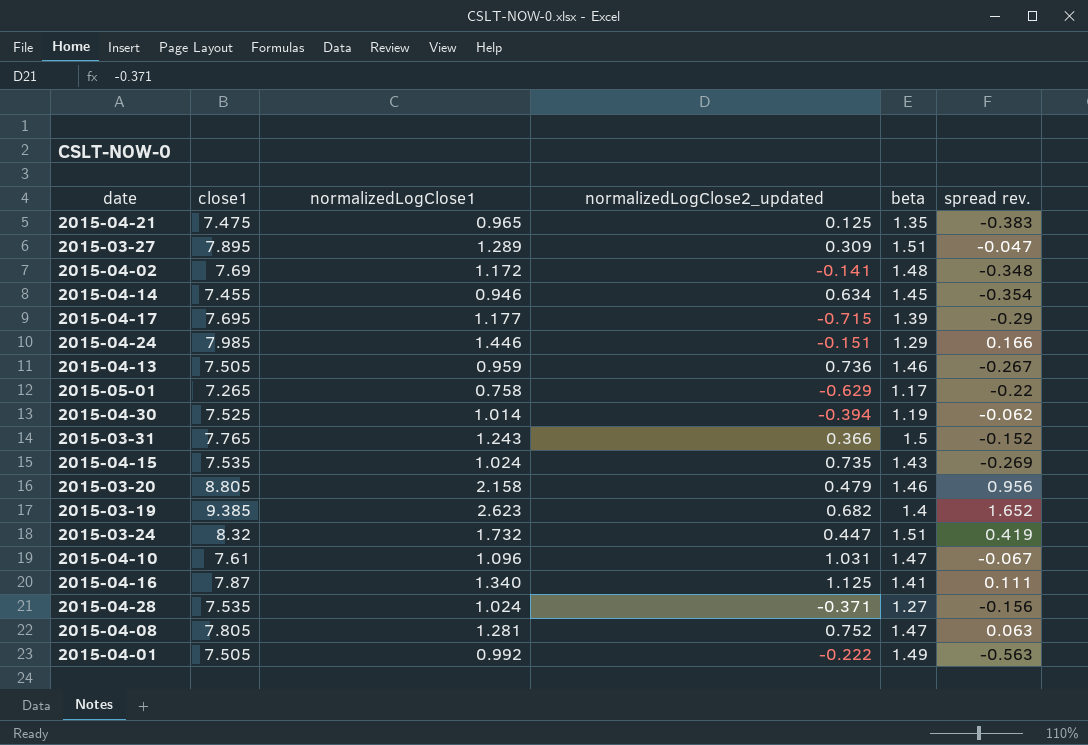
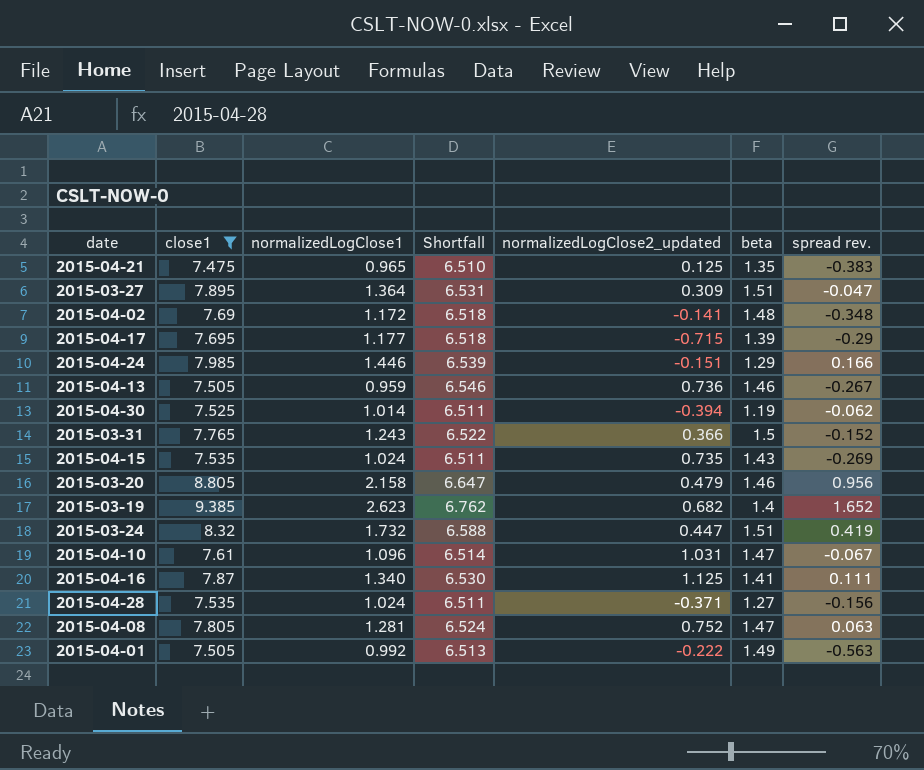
filter: none -> close1 >= 7.475
column Shortfall | formula: none -> [close1] - [normalizedLogClose1]
2015-03-27 | normalizedLogClose1: 1.289 -> 1.364

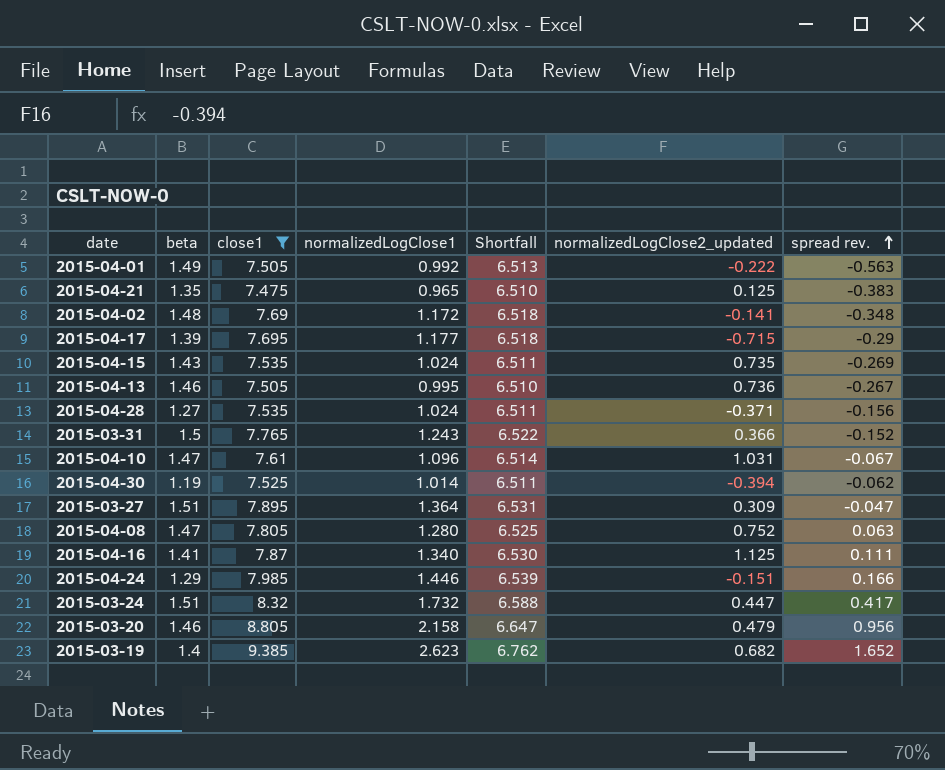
row order: none -> spread rev. ascending
column beta | position: 6 -> 2
2015-04-13 | normalizedLogClose1: 0.959 -> 0.995
2015-04-13 | Shortfall: 6.546 -> 6.510
2015-04-08 | normalizedLogClose1: 1.281 -> 1.280
2015-04-08 | Shortfall: 6.524 -> 6.525
2015-03-24 | spread rev.: 0.419 -> 0.417

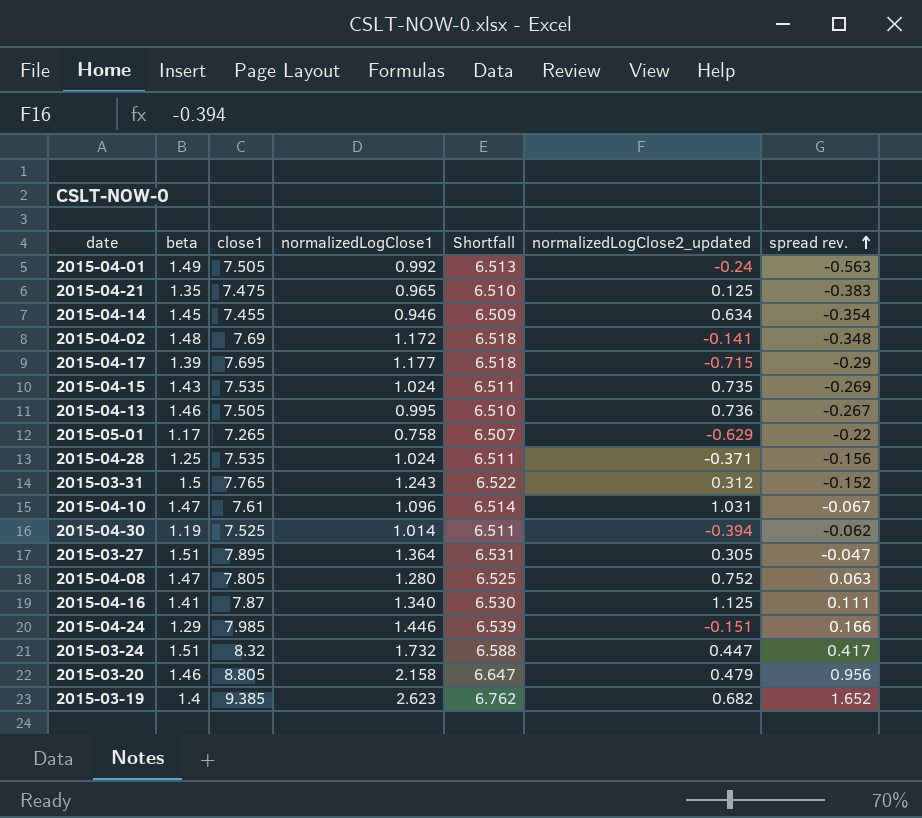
filter: close1 >= 7.475 -> none
2015-04-01 | normalizedLogClose2_updated: -0.222 -> -0.24
2015-04-28 | beta: 1.27 -> 1.25
2015-03-31 | normalizedLogClose2_updated: 0.366 -> 0.312
2015-03-27 | normalizedLogClose2_updated: 0.309 -> 0.305

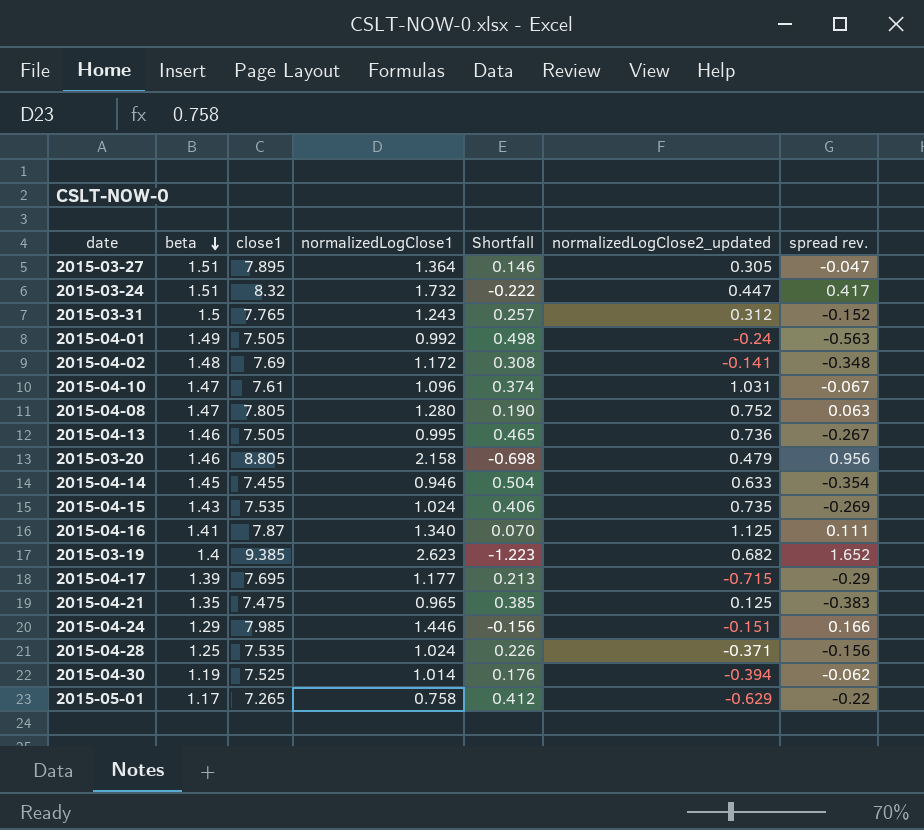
row order: spread rev. ascending -> beta descending
column Shortfall | formula: [close1] - [normalizedLogClose1] -> [beta] - [normalizedLogClose1]
2015-04-14 | normalizedLogClose2_updated: 0.634 -> 0.633

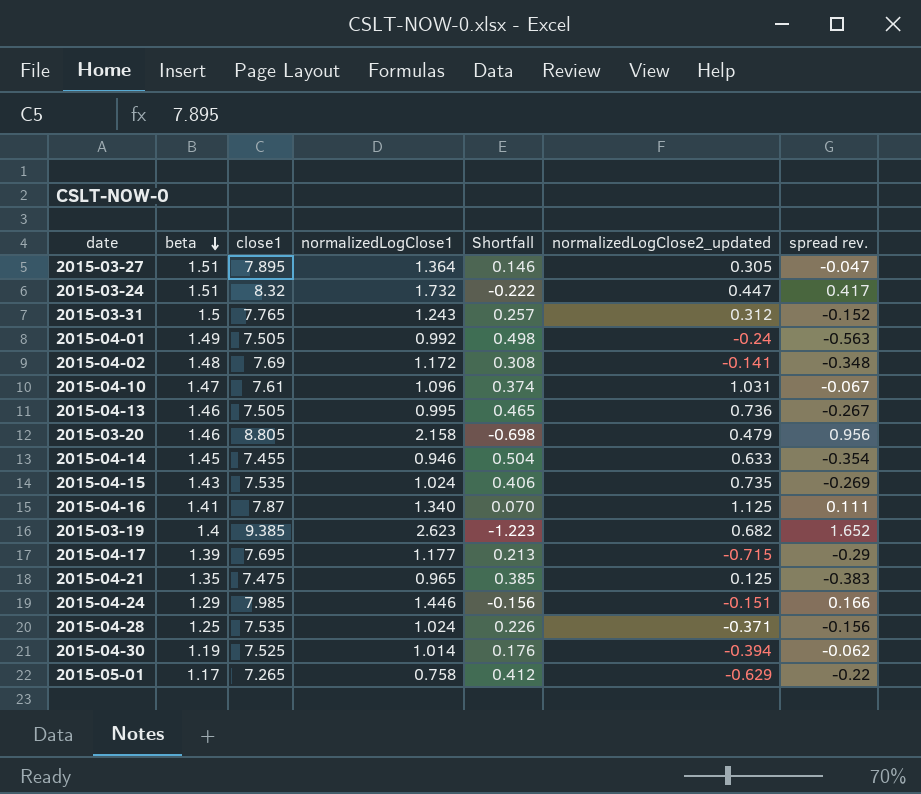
row 2015-04-08: 1.47 | 7.805 | 1.280 | 0.190 | 0.752 | 0.063 -> none

